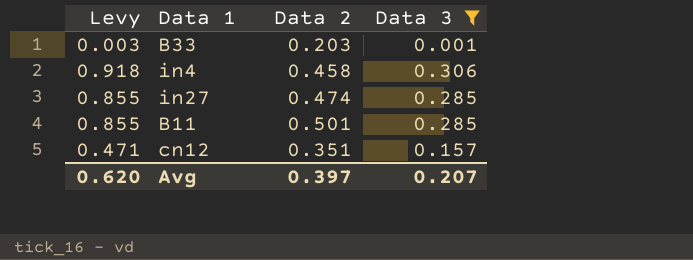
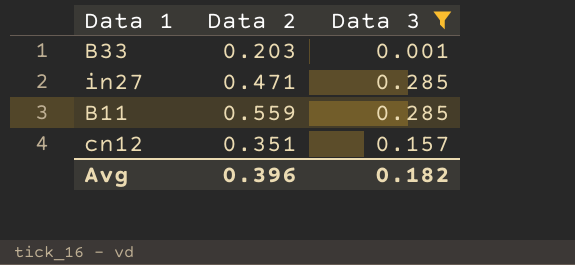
column Levy | formula: [Data 3] * 3 -> none
row in4: 0.918 | 0.458 | 0.306 -> none
in27 | Data 2: 0.474 -> 0.471
B11 | Data 2: 0.501 -> 0.559
Avg | Data 2: 0.397 -> 0.396
Avg | Data 3: 0.207 -> 0.182

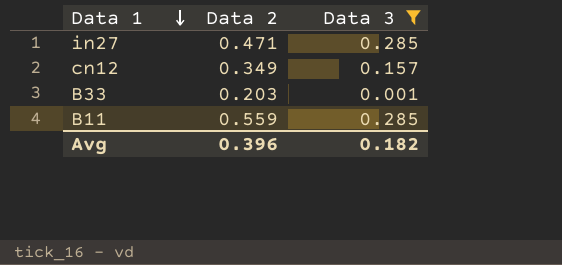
row order: none -> Data 1 descending
cn12 | Data 2: 0.351 -> 0.349

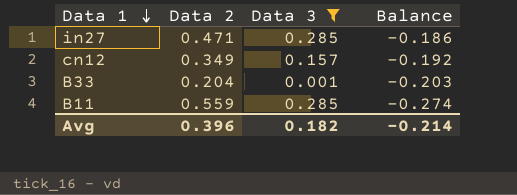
column Balance | formula: none -> [Data 3] - [Data 2]
B33 | Data 2: 0.203 -> 0.204

